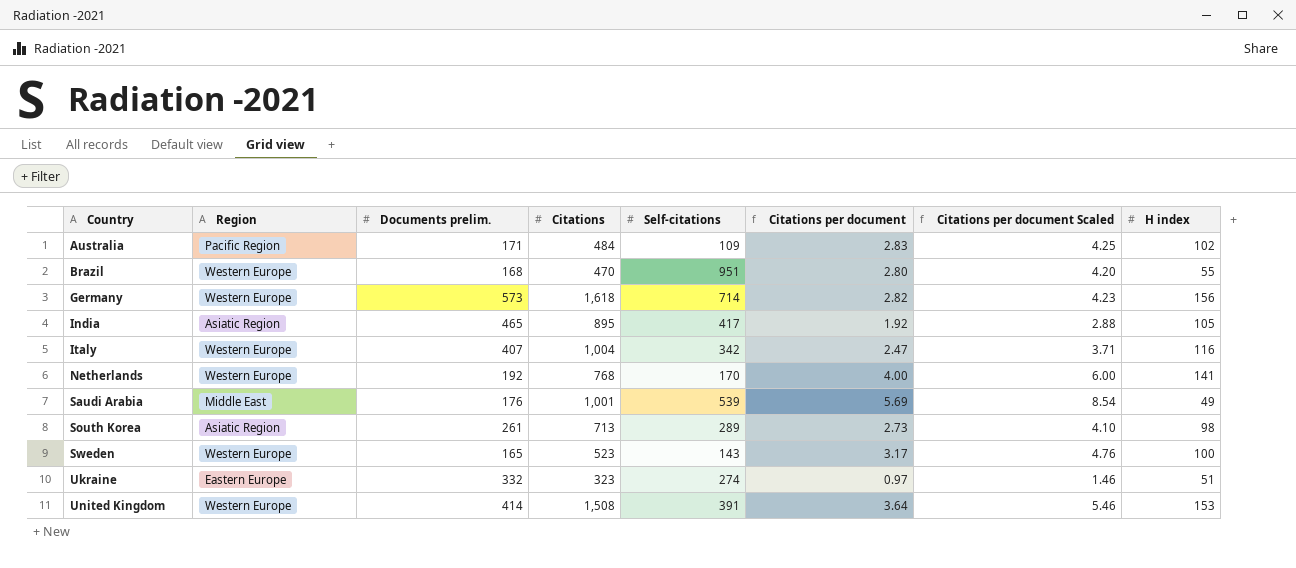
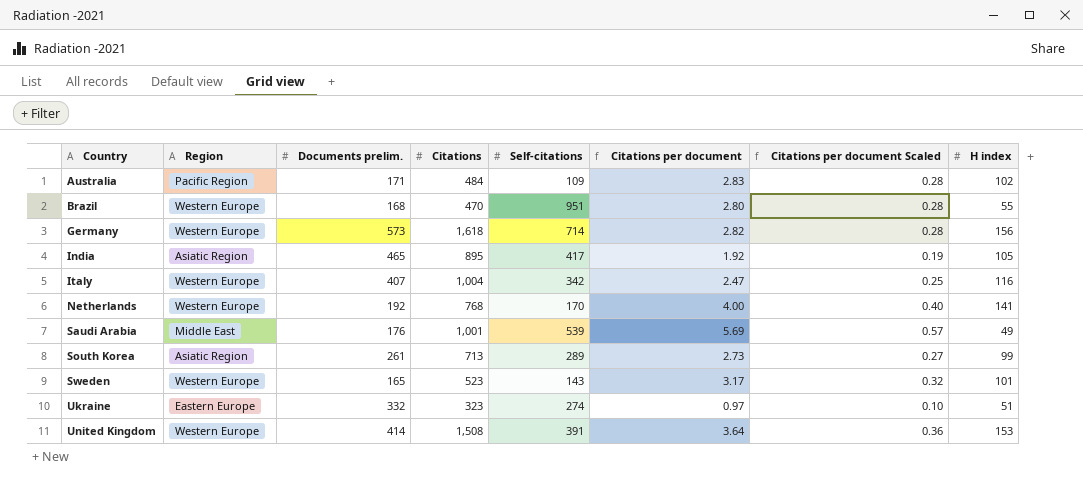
column Citations per document Scaled | formula: [Citations per document] * 1.5 -> [Citations per document] * 0.1
South Korea | H index: 98 -> 99
Sweden | H index: 100 -> 101

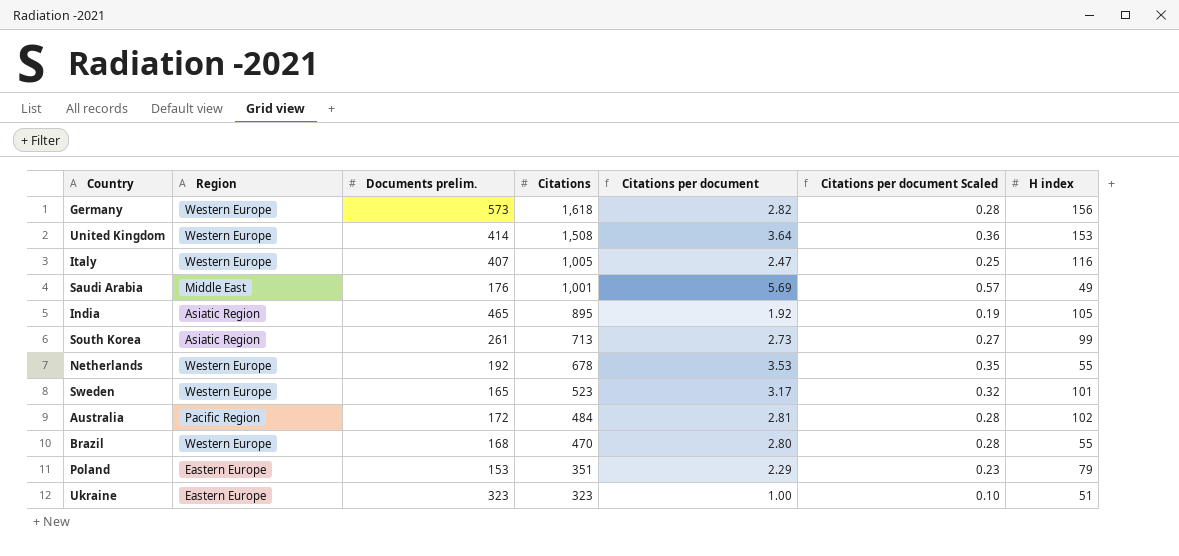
row order: Country ascending -> Citations descending
column Self-citations | position: 5 -> none
Italy | Citations: 1,004 -> 1,005
Netherlands | Citations: 768 -> 678
Netherlands | Citations per document: 4.00 -> 3.53
Netherlands | Citations per document Scaled: 0.40 -> 0.35
Netherlands | H index: 141 -> 55
Australia | Documents prelim.: 171 -> 172
Australia | Citations per document: 2.83 -> 2.81
row Poland: none -> Eastern Europe | 153 | 351 | 2.29 | 0.23 | 79
Ukraine | Documents prelim.: 332 -> 323
Ukraine | Citations per document: 0.97 -> 1.00

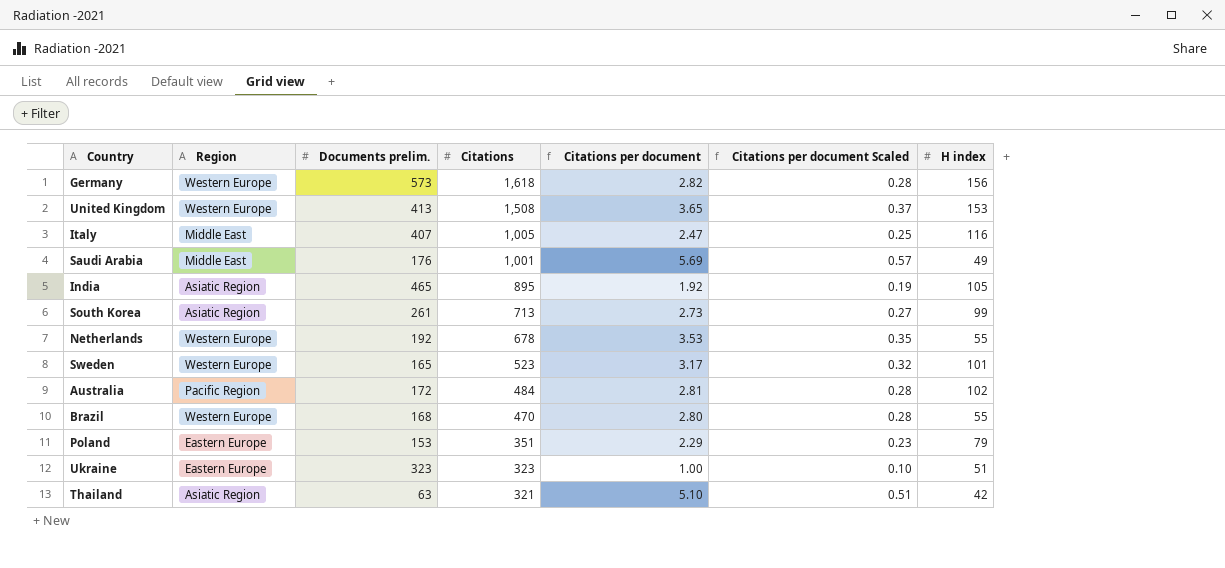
United Kingdom | Documents prelim.: 414 -> 413
United Kingdom | Citations per document: 3.64 -> 3.65
United Kingdom | Citations per document Scaled: 0.36 -> 0.37
Italy | Region: Western Europe -> Middle East
row Thailand: none -> Asiatic Region | 63 | 321 | 5.10 | 0.51 | 42

